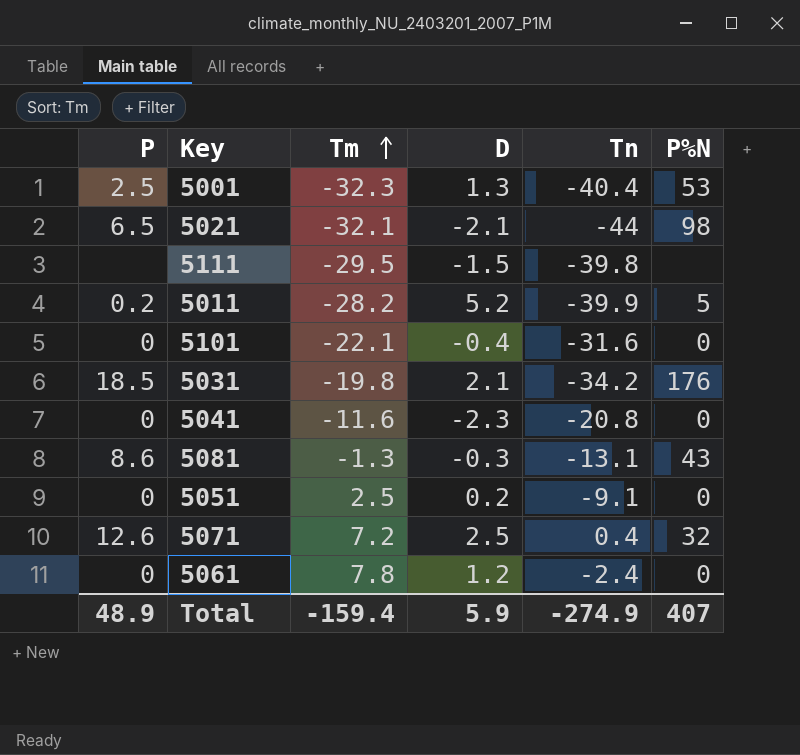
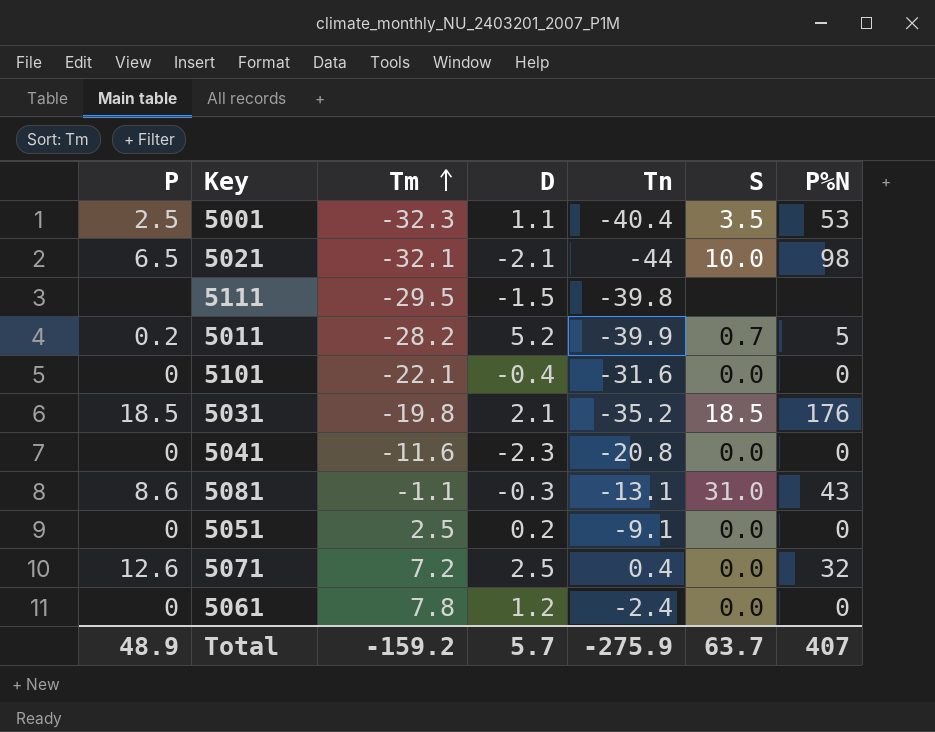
column S | position: none -> 6
5001 | D: 1.3 -> 1.1
5031 | Tn: -34.2 -> -35.2
5081 | Tm: -1.3 -> -1.1
Total | Tm: -159.4 -> -159.2
Total | D: 5.9 -> 5.7
Total | Tn: -274.9 -> -275.9

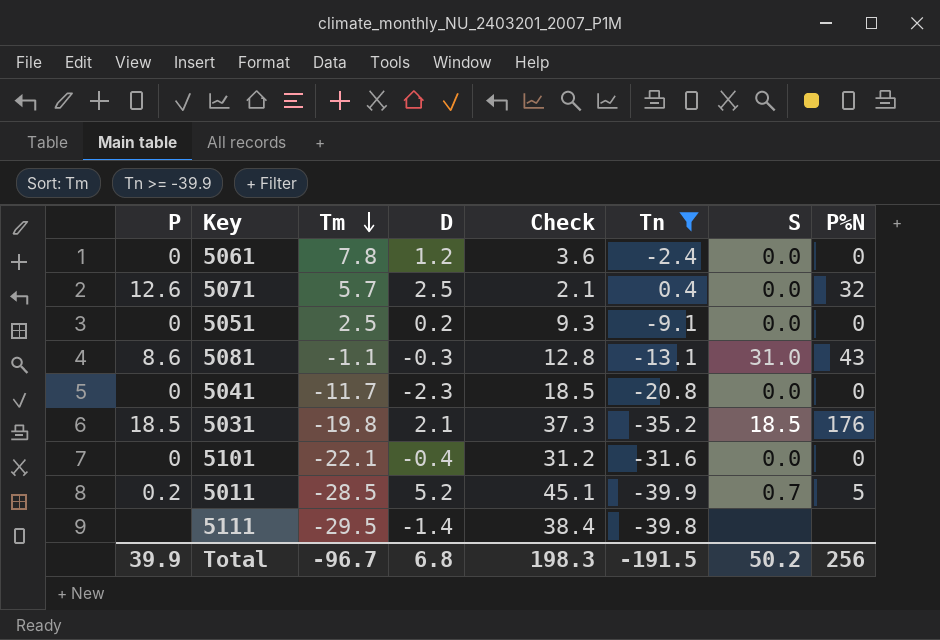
filter: none -> Tn >= -39.9
row order: Tm ascending -> Tm descending
column Check | formula: none -> [D] - [Tn]
5071 | Tm: 7.2 -> 5.7
5041 | Tm: -11.6 -> -11.7
5011 | Tm: -28.2 -> -28.5
5111 | D: -1.5 -> -1.4
Total | P: 48.9 -> 39.9
Total | Tm: -159.2 -> -96.7
Total | D: 5.7 -> 6.8
Total | Tn: -275.9 -> -191.5
Total | S: 63.7 -> 50.2
Total | P%N: 407 -> 256

